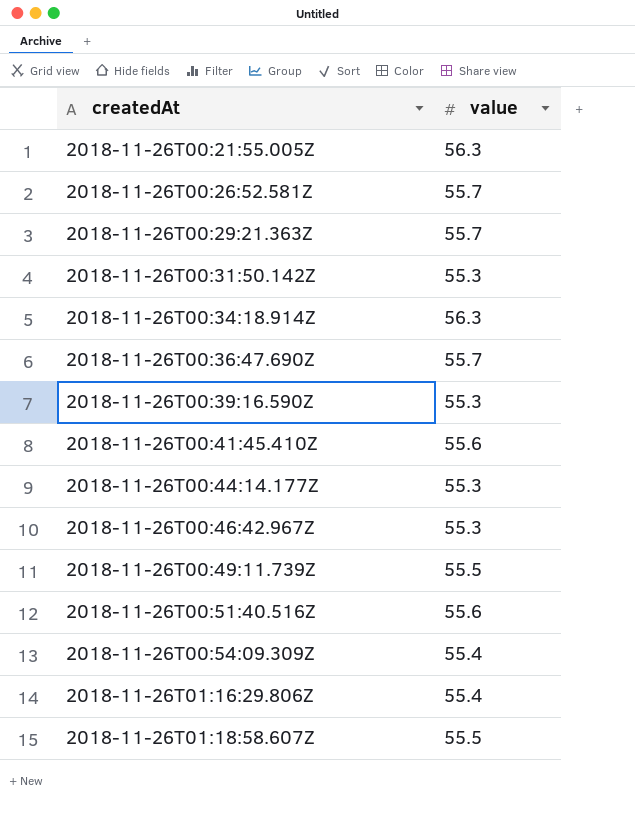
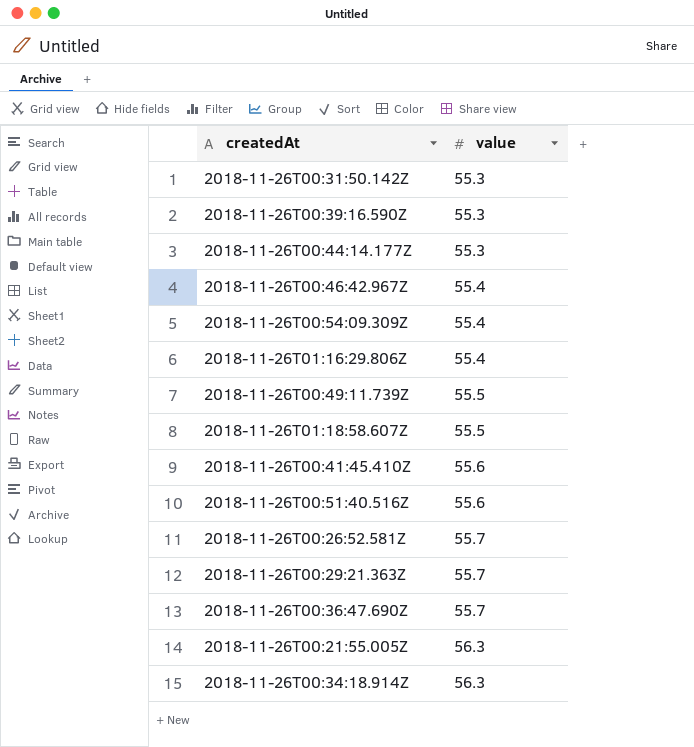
row order: createdAt ascending -> value ascending
2018-11-26T00:46:42.967Z | value: 55.3 -> 55.4

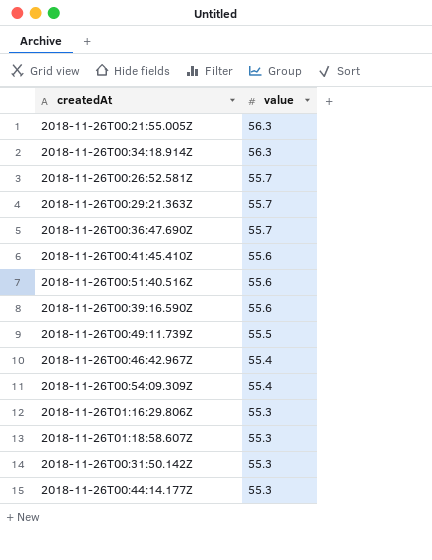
row order: value ascending -> value descending
2018-11-26T00:39:16.590Z | value: 55.3 -> 55.6
2018-11-26T01:16:29.806Z | value: 55.4 -> 55.3
2018-11-26T01:18:58.607Z | value: 55.5 -> 55.3

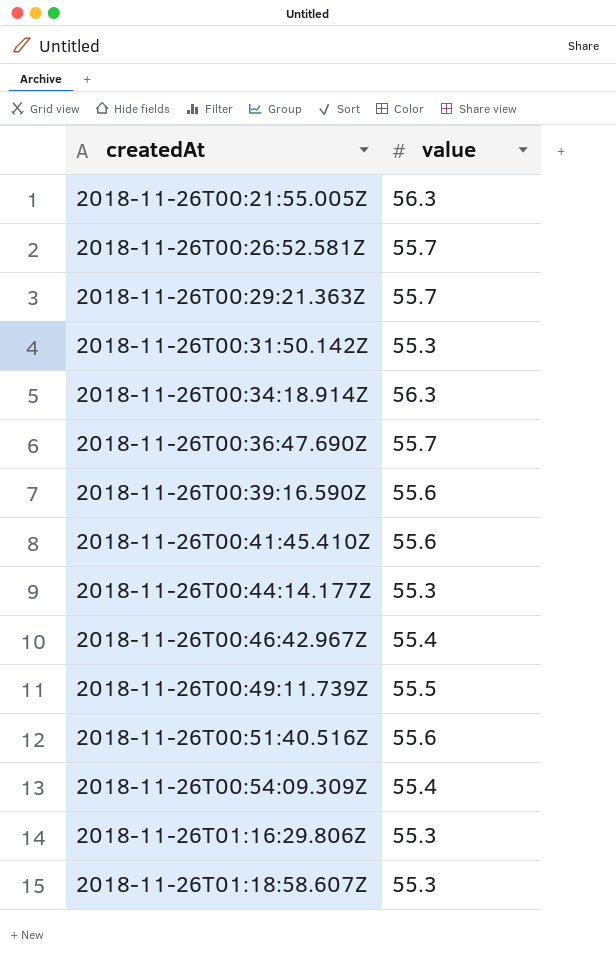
row order: value descending -> createdAt ascending

